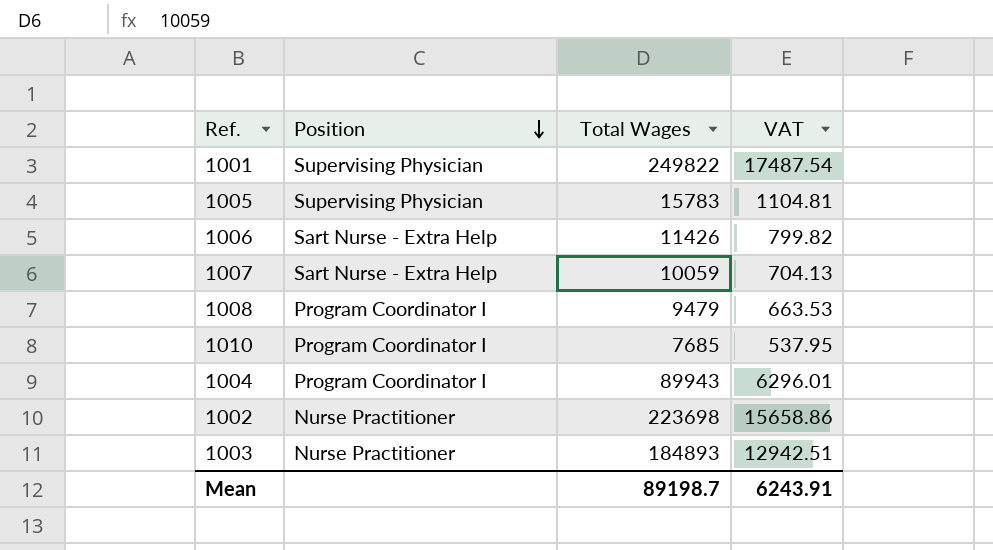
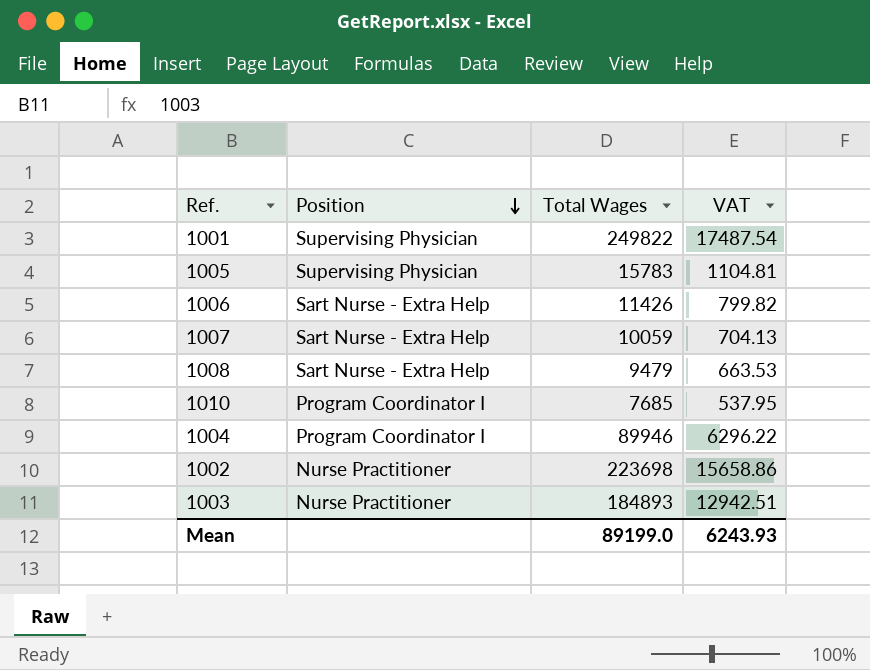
1008 | Position: Program Coordinator I -> Sart Nurse - Extra Help
1004 | Total Wages: 89943 -> 89946
1004 | VAT: 6296.01 -> 6296.22
Mean | Total Wages: 89198.7 -> 89199.0
Mean | VAT: 6243.91 -> 6243.93

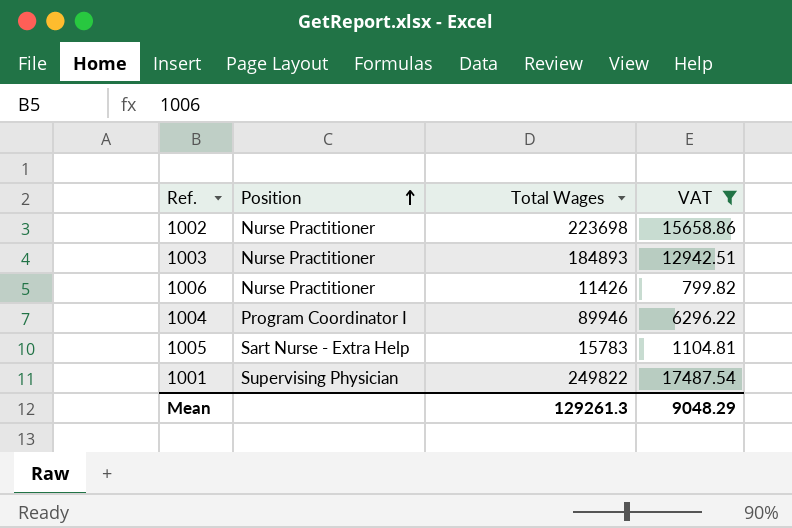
filter: none -> VAT >= 799.82
row order: Position descending -> Position ascending
1006 | Position: Sart Nurse - Extra Help -> Nurse Practitioner
1005 | Position: Supervising Physician -> Sart Nurse - Extra Help
Mean | Total Wages: 89199.0 -> 129261.3
Mean | VAT: 6243.93 -> 9048.29

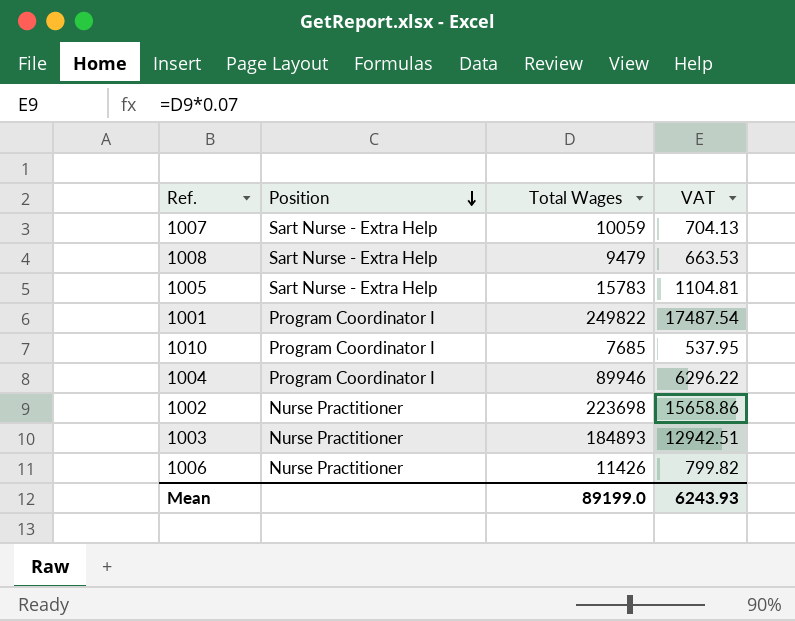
filter: VAT >= 799.82 -> none
row order: Position ascending -> Position descending
1001 | Position: Supervising Physician -> Program Coordinator I
Mean | Total Wages: 129261.3 -> 89199.0
Mean | VAT: 9048.29 -> 6243.93

